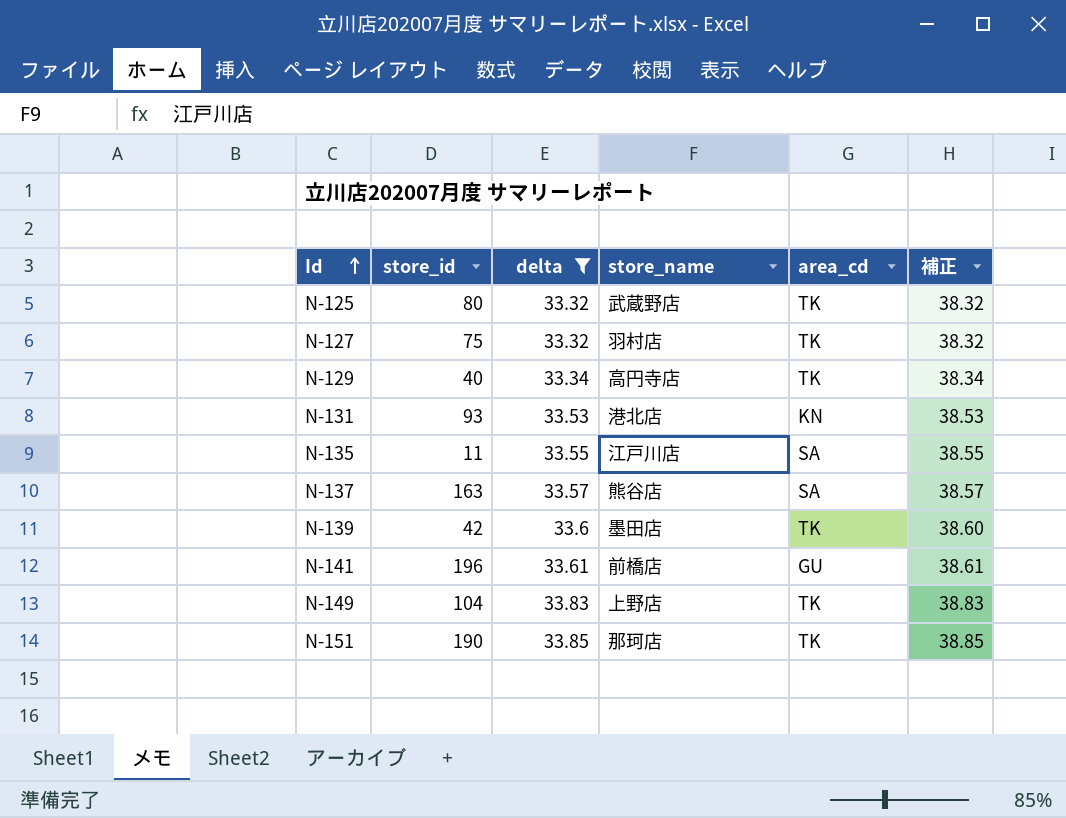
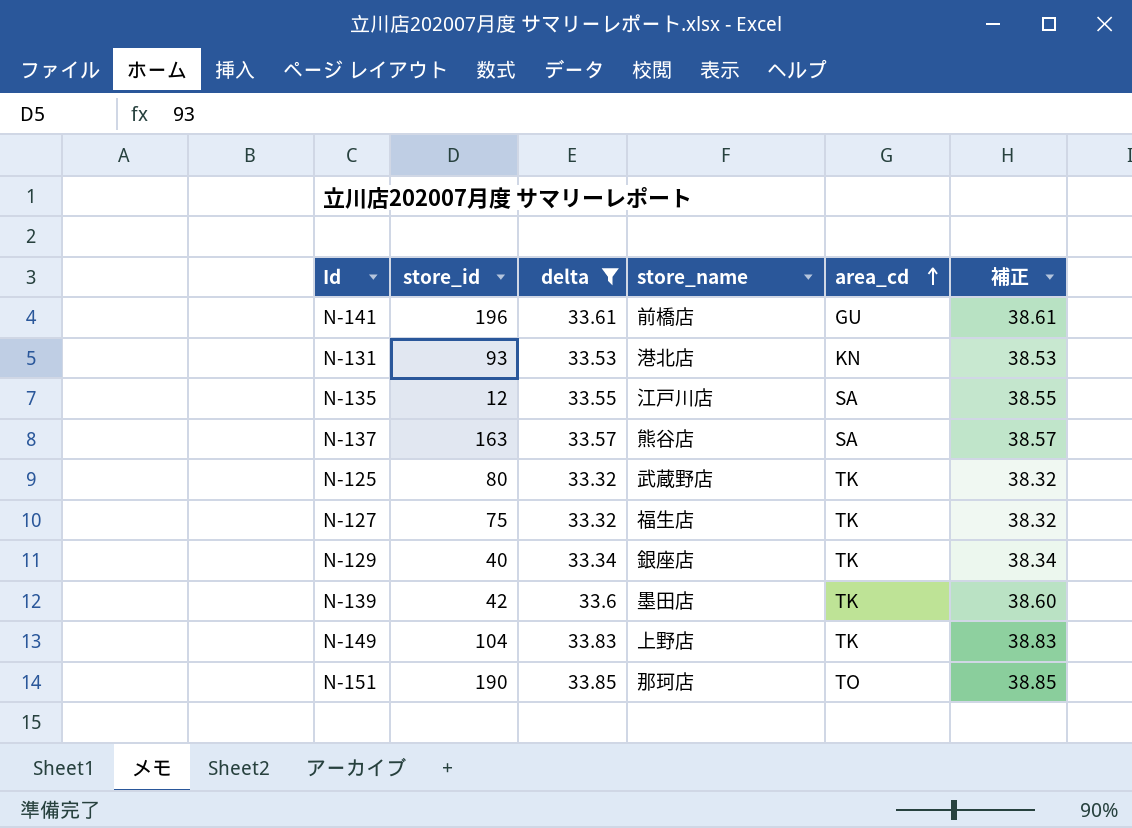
row order: Id ascending -> area_cd ascending
N-135 | store_id: 11 -> 12
N-127 | store_name: 羽村店 -> 福生店
N-129 | store_name: 高円寺店 -> 銀座店
N-151 | area_cd: TK -> TO

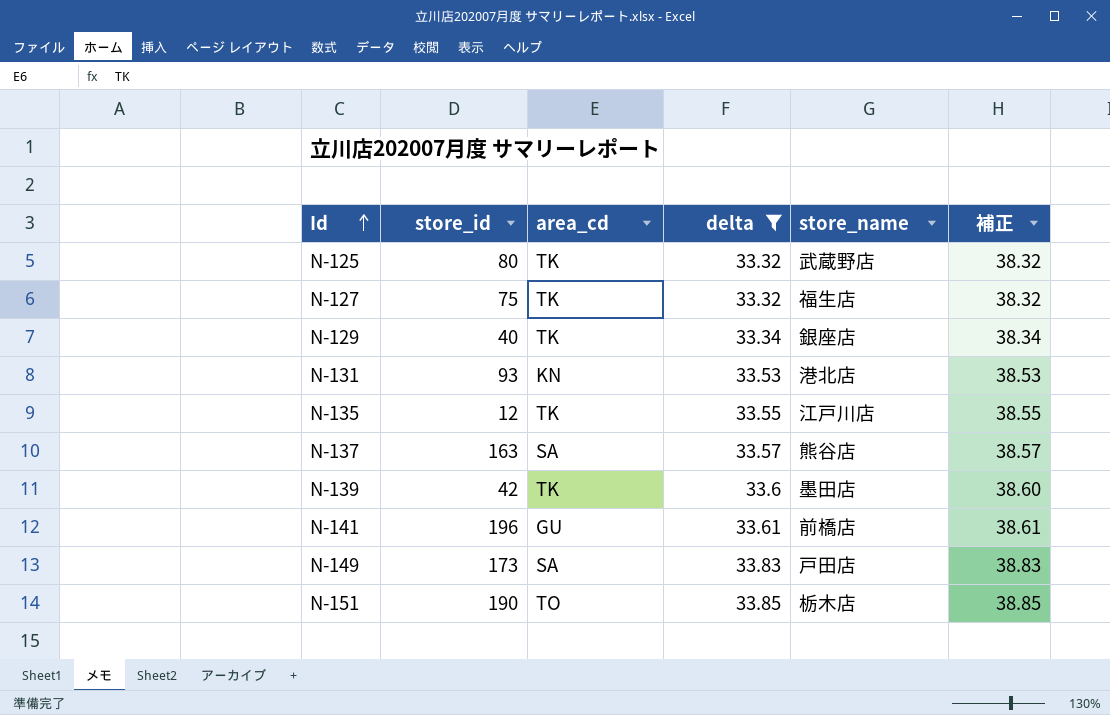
row order: area_cd ascending -> Id ascending
column area_cd | position: 5 -> 3
N-135 | area_cd: SA -> TK
N-149 | store_id: 104 -> 173
N-149 | area_cd: TK -> SA
N-149 | store_name: 上野店 -> 戸田店
N-151 | store_name: 那珂店 -> 栃木店

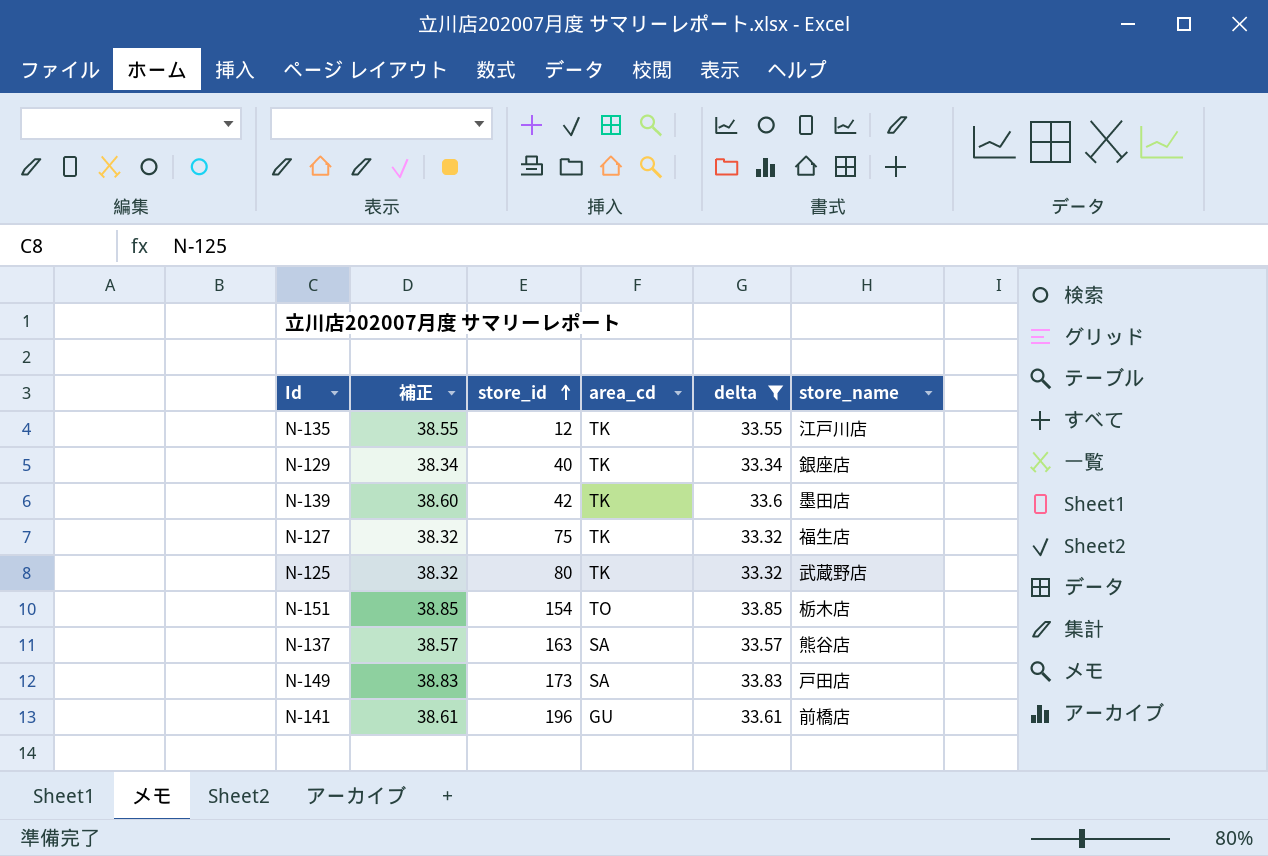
row order: Id ascending -> store_id ascending
column 補正 | position: 6 -> 2
row N-131: 93 | KN | 33.53 | 港北店 | 38.53 -> none
N-151 | store_id: 190 -> 154

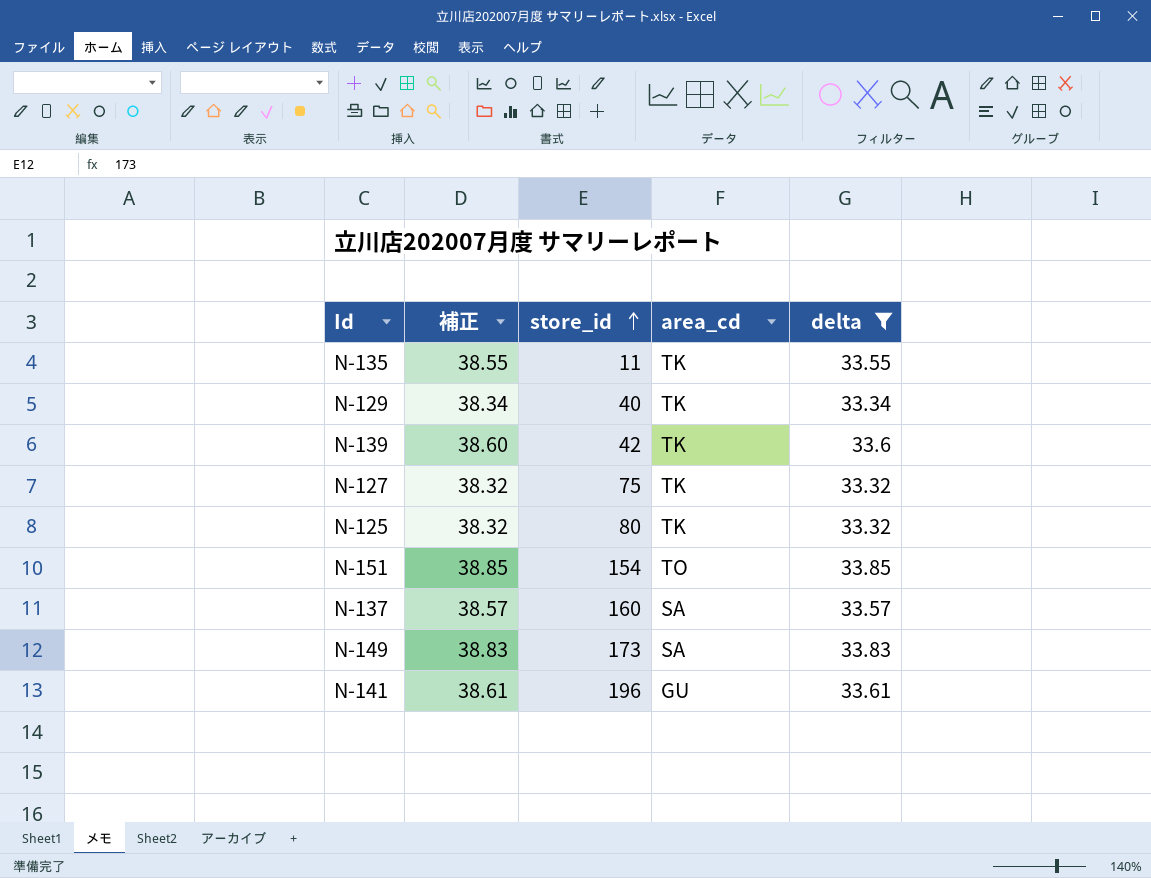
column store_name | position: 6 -> none
N-135 | store_id: 12 -> 11
N-137 | store_id: 163 -> 160

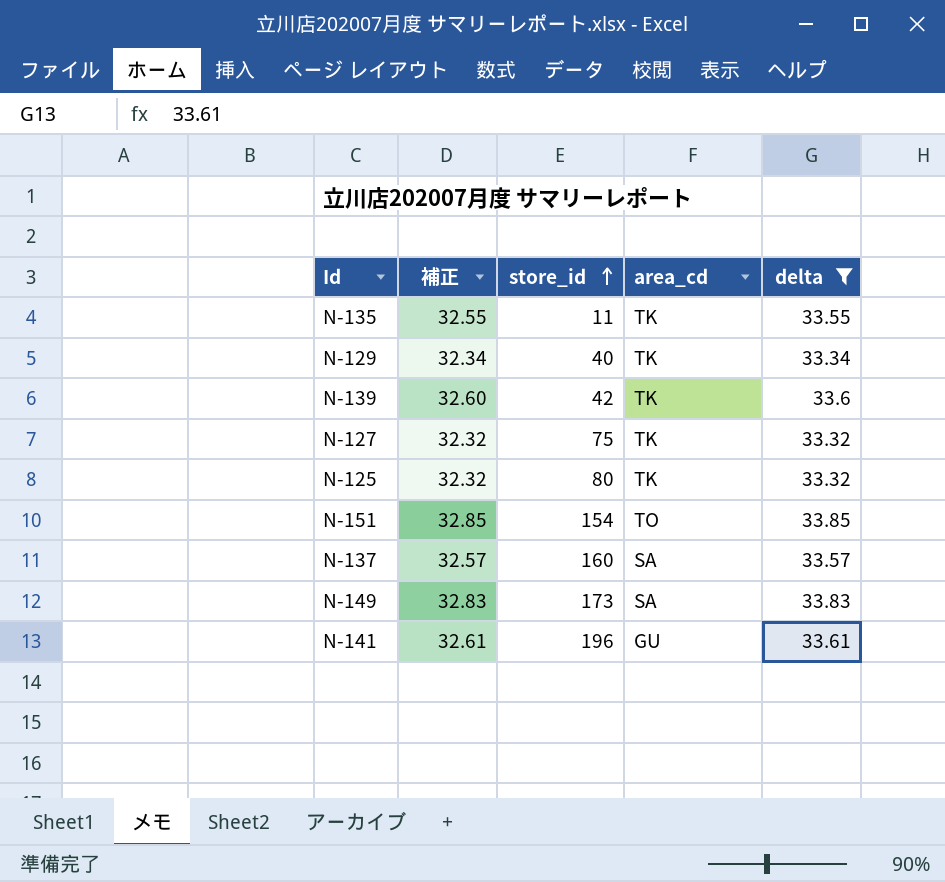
column 補正 | formula: [delta] + 5 -> [delta] - 1

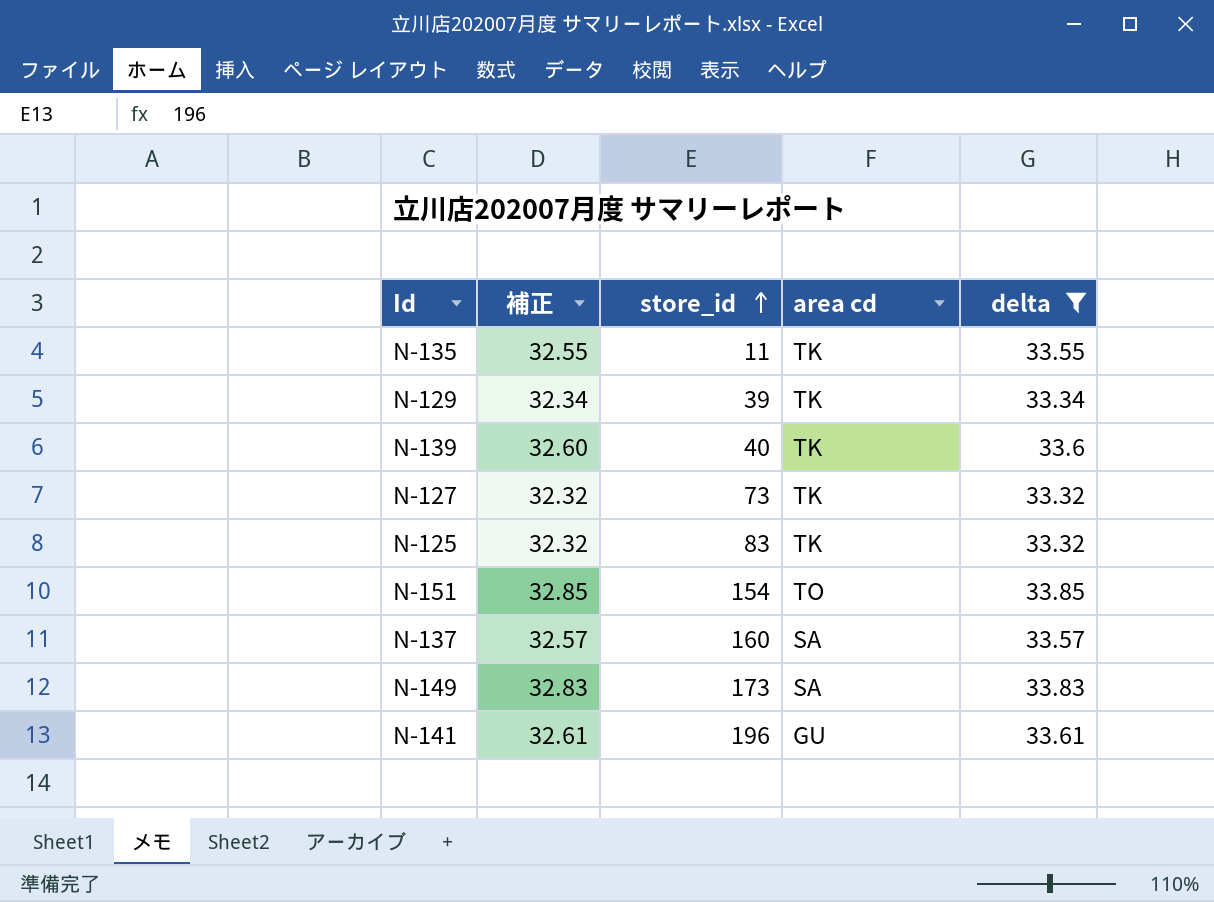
column name: area_cd -> area cd
N-129 | store_id: 40 -> 39
N-139 | store_id: 42 -> 40
N-127 | store_id: 75 -> 73
N-125 | store_id: 80 -> 83

